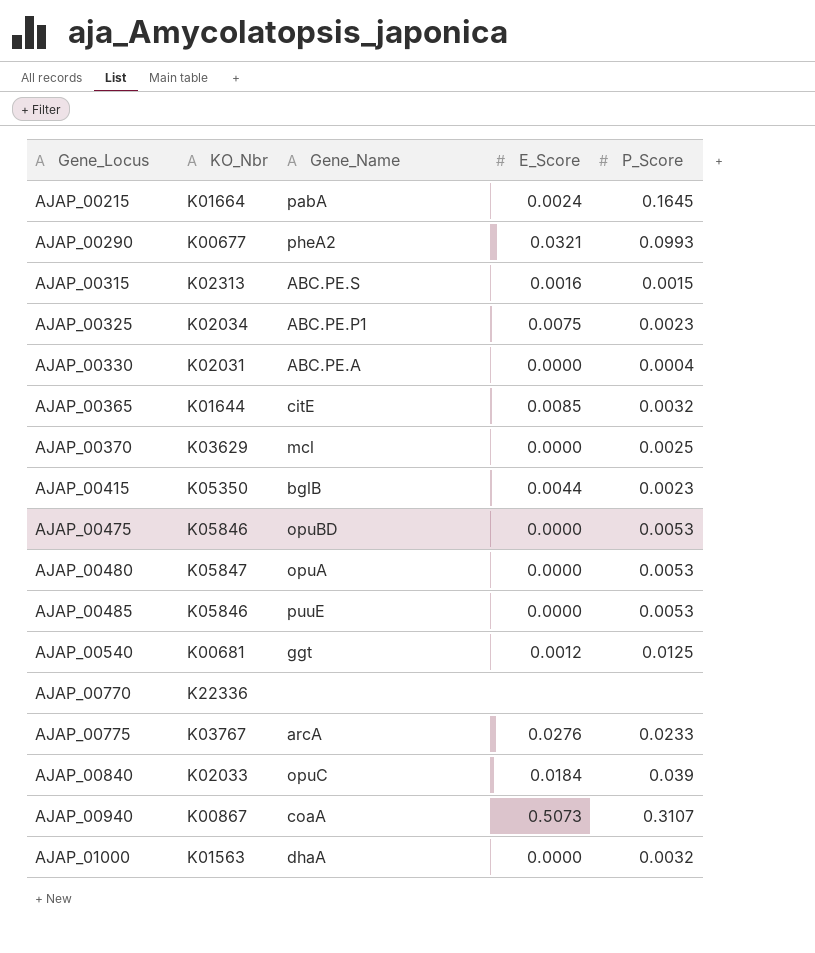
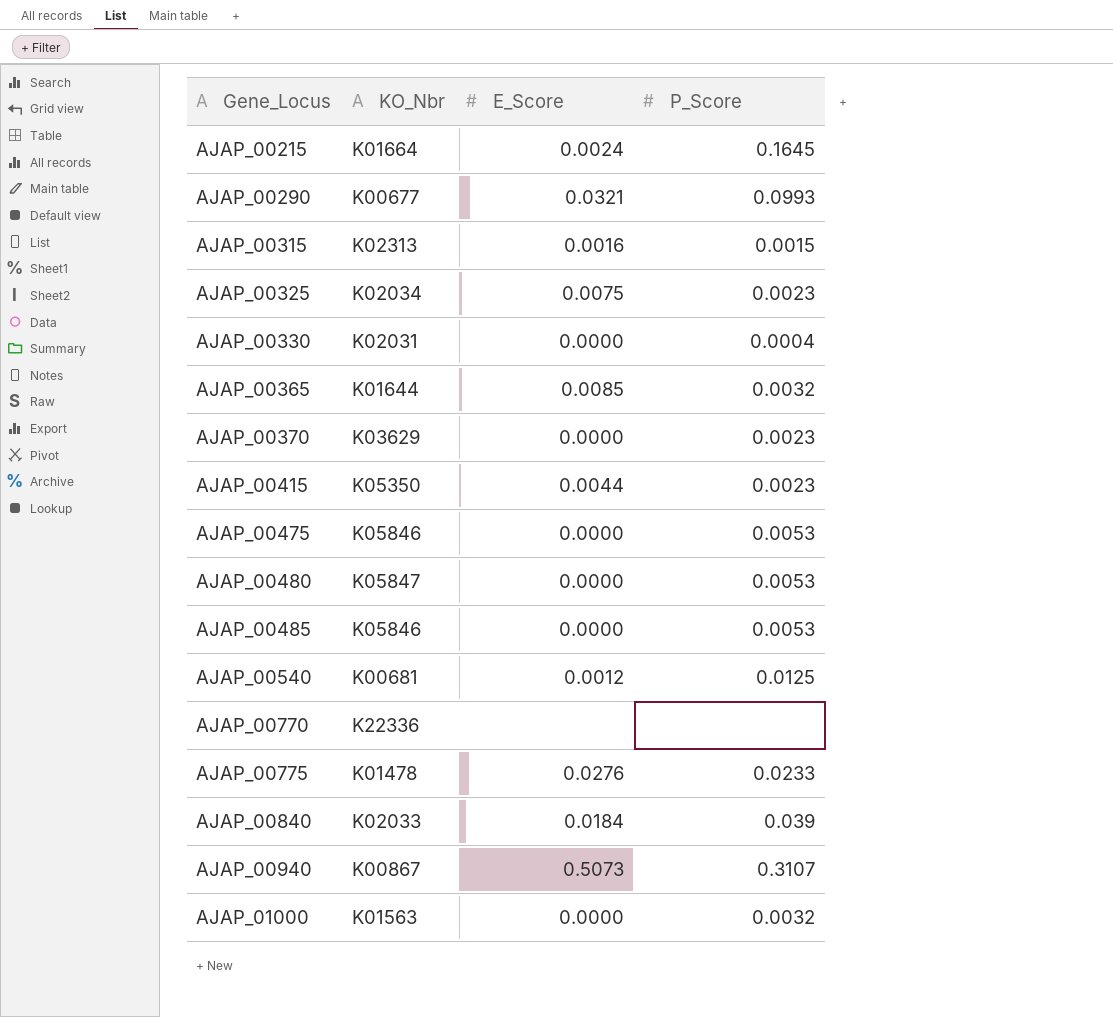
column Gene_Name | position: 3 -> none
AJAP_00370 | P_Score: 0.0025 -> 0.0023
AJAP_00775 | KO_Nbr: K03767 -> K01478

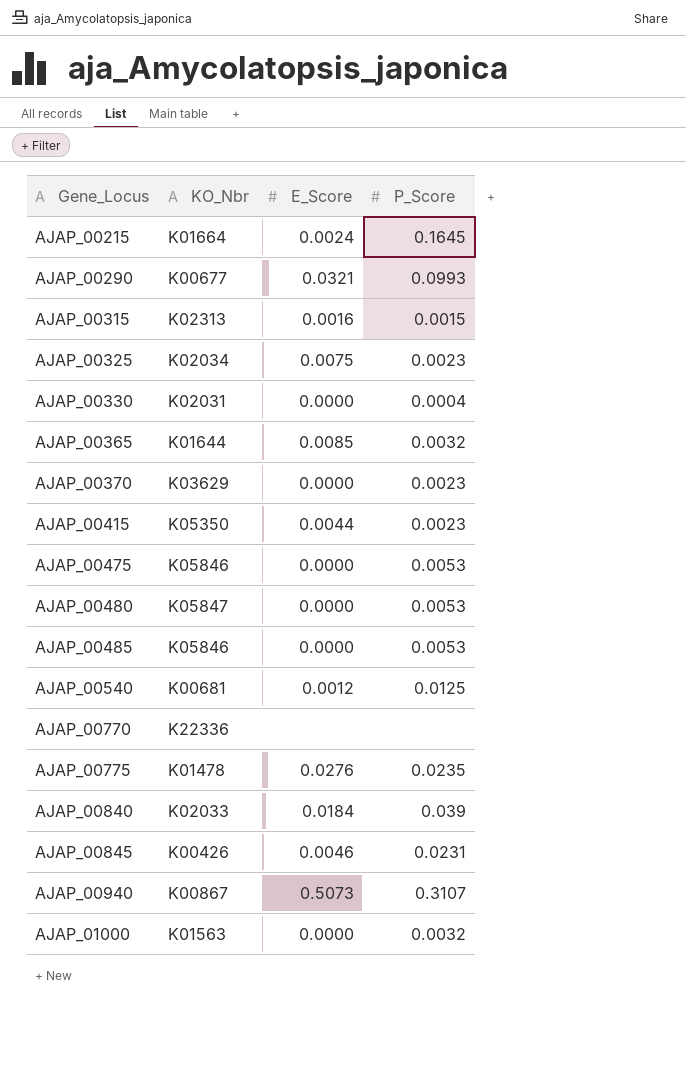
AJAP_00775 | P_Score: 0.0233 -> 0.0235
row AJAP_00845: none -> K00426 | 0.0046 | 0.0231

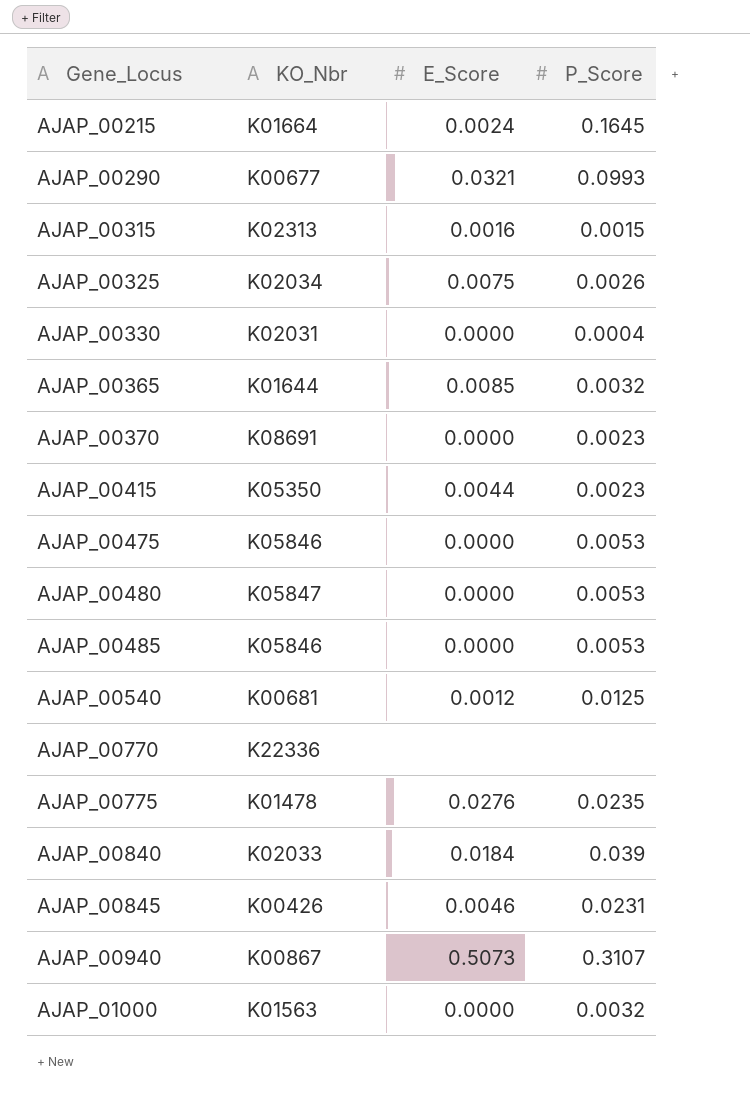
AJAP_00325 | P_Score: 0.0023 -> 0.0026
AJAP_00370 | KO_Nbr: K03629 -> K08691

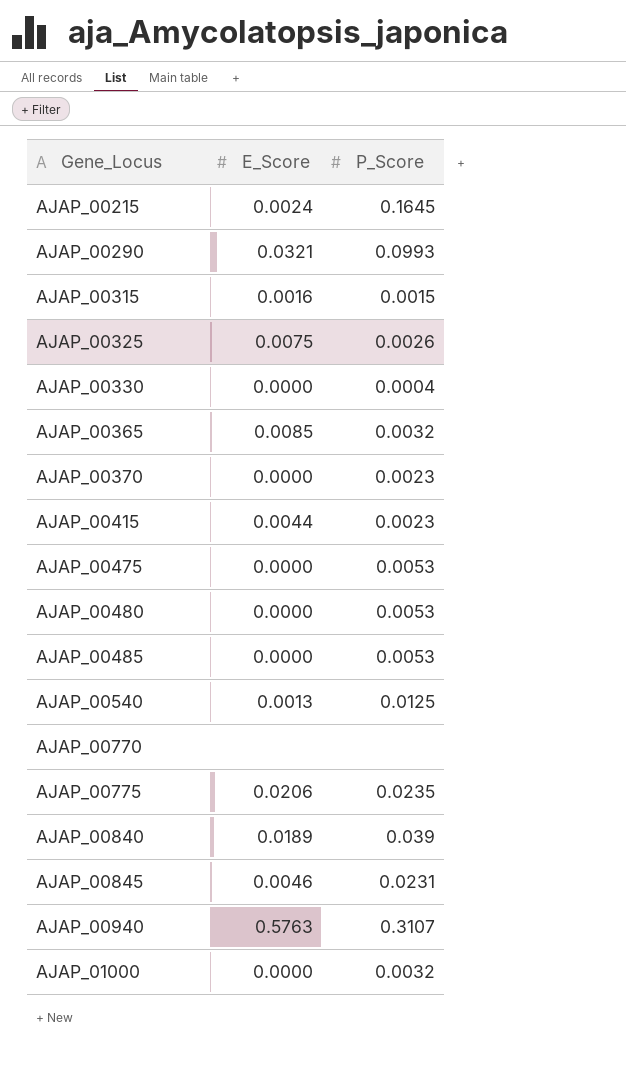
column KO_Nbr | position: 2 -> none
AJAP_00540 | E_Score: 0.0012 -> 0.0013
AJAP_00775 | E_Score: 0.0276 -> 0.0206
AJAP_00840 | E_Score: 0.0184 -> 0.0189
AJAP_00940 | E_Score: 0.5073 -> 0.5763

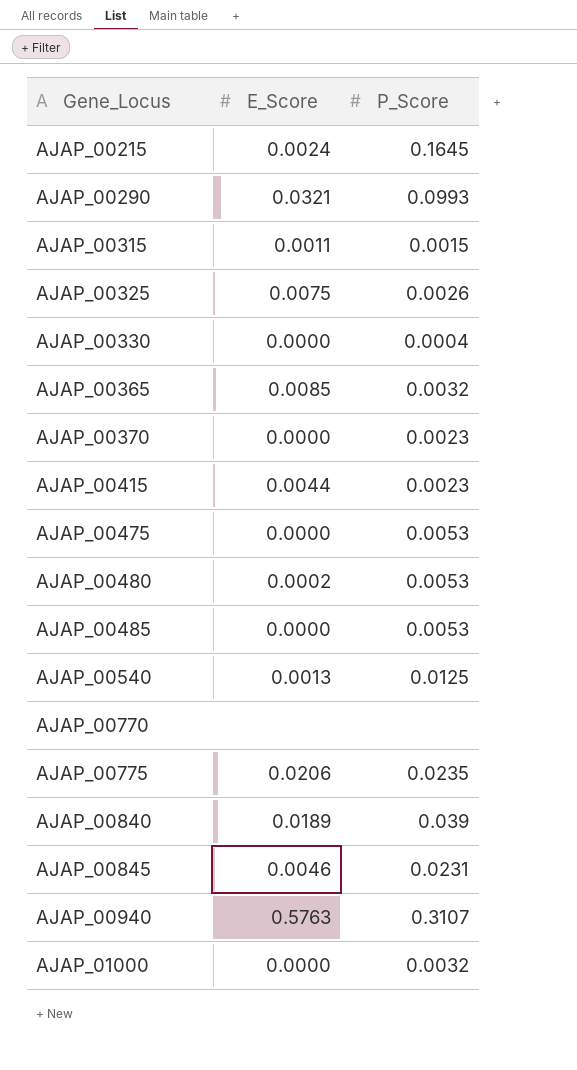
AJAP_00315 | E_Score: 0.0016 -> 0.0011
AJAP_00480 | E_Score: 0.0000 -> 0.0002

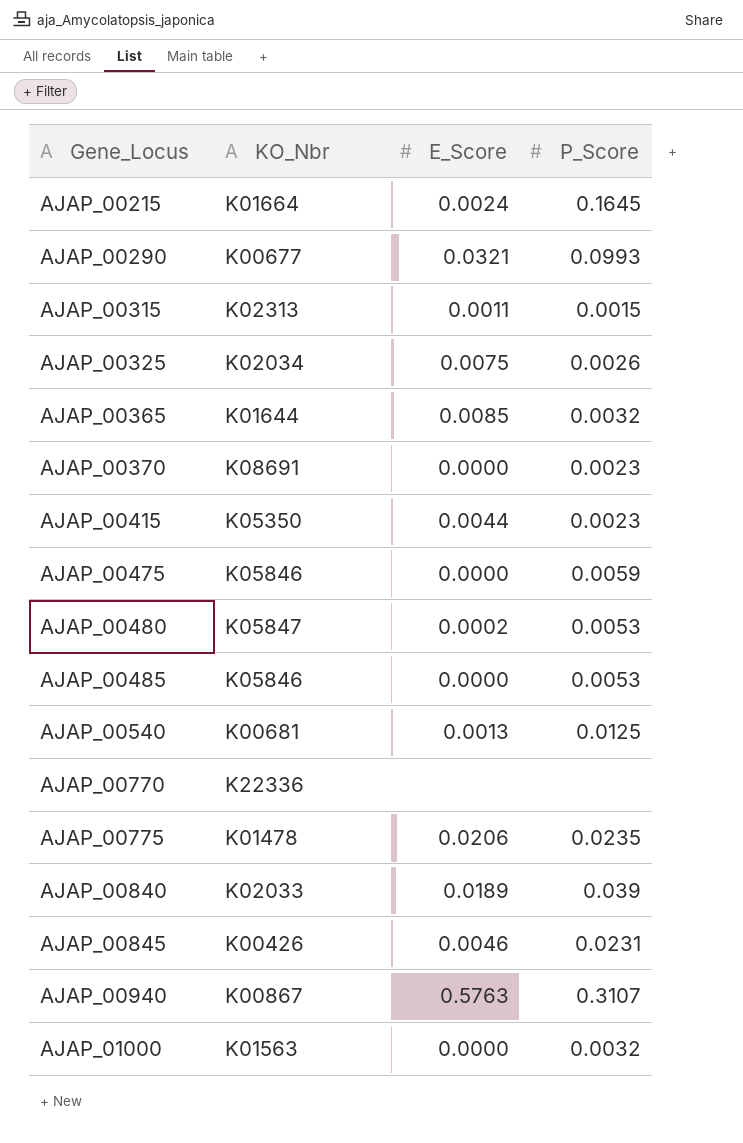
column KO_Nbr | position: none -> 2
row AJAP_00330: 0.0000 | 0.0004 -> none
AJAP_00475 | P_Score: 0.0053 -> 0.0059

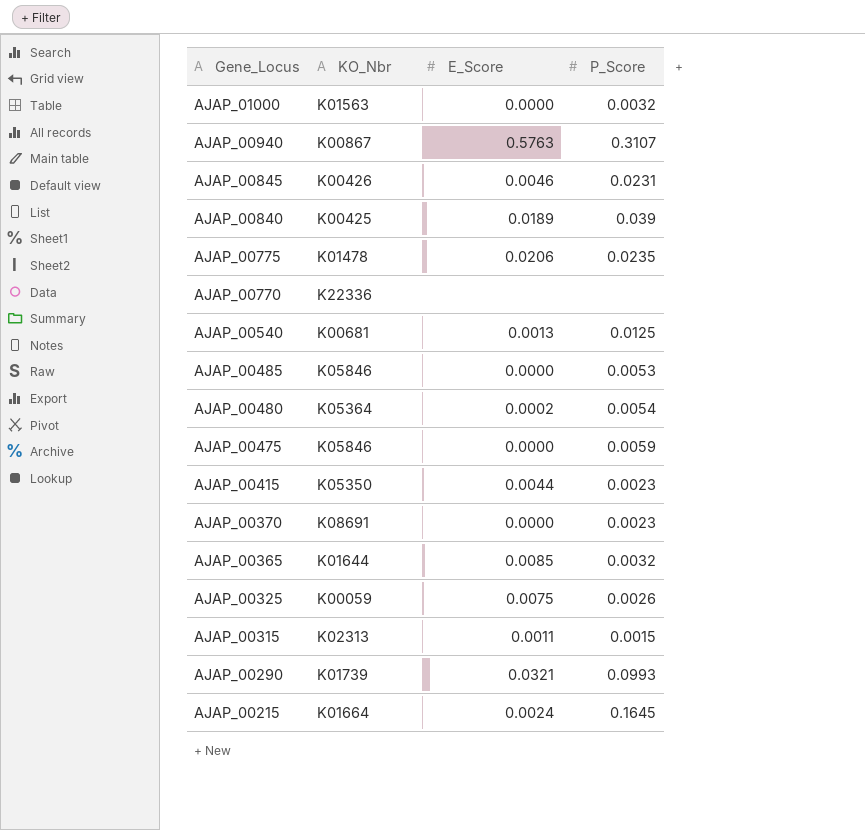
row order: Gene_Locus ascending -> Gene_Locus descending
AJAP_00840 | KO_Nbr: K02033 -> K00425
AJAP_00480 | KO_Nbr: K05847 -> K05364
AJAP_00480 | P_Score: 0.0053 -> 0.0054
AJAP_00325 | KO_Nbr: K02034 -> K00059
AJAP_00290 | KO_Nbr: K00677 -> K01739

